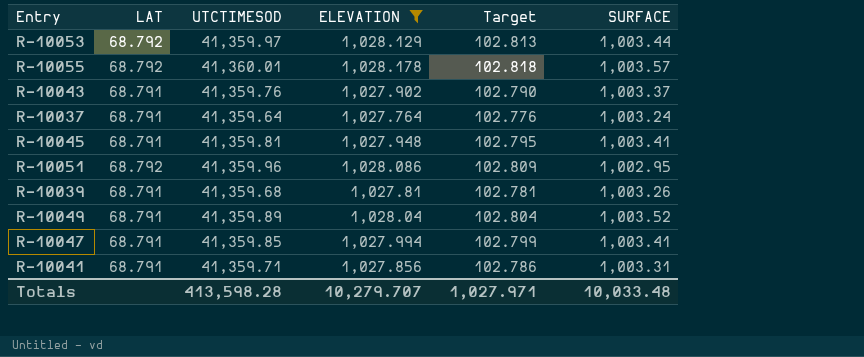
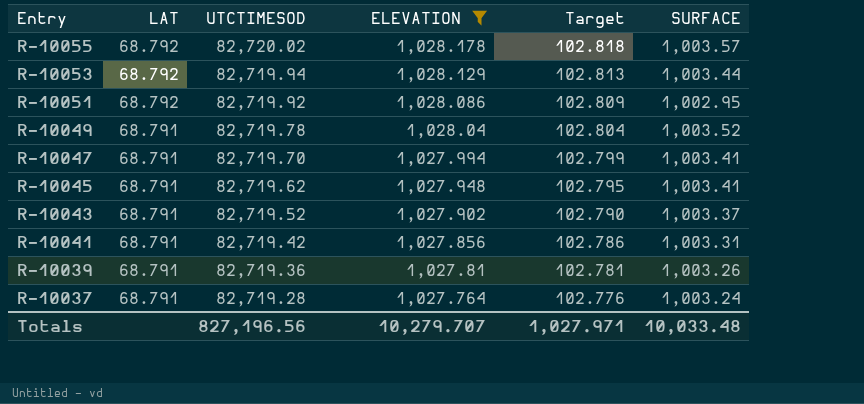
row order: none -> Entry descending
R-10055 | UTCTIMESOD: 41,360.01 -> 82,720.02
R-10053 | UTCTIMESOD: 41,359.97 -> 82,719.94
R-10051 | UTCTIMESOD: 41,359.96 -> 82,719.92
R-10049 | UTCTIMESOD: 41,359.89 -> 82,719.78
R-10047 | UTCTIMESOD: 41,359.85 -> 82,719.70
R-10045 | UTCTIMESOD: 41,359.81 -> 82,719.62
R-10043 | UTCTIMESOD: 41,359.76 -> 82,719.52
R-10041 | UTCTIMESOD: 41,359.71 -> 82,719.42
R-10039 | UTCTIMESOD: 41,359.68 -> 82,719.36
R-10037 | UTCTIMESOD: 41,359.64 -> 82,719.28
Totals | UTCTIMESOD: 413,598.28 -> 827,196.56

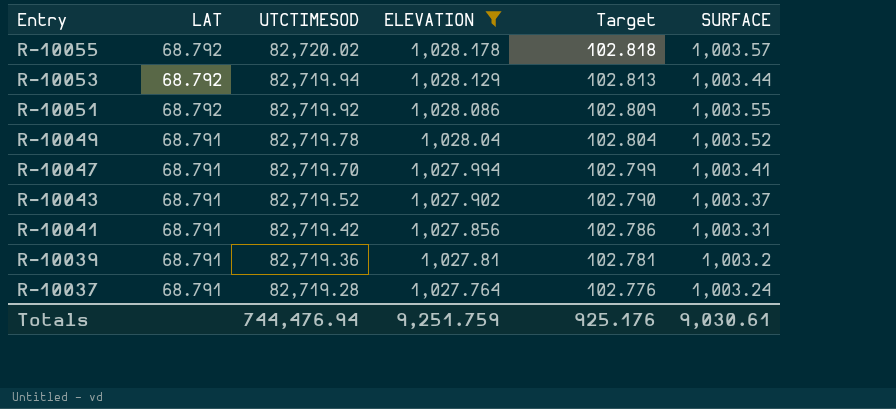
row R-10045: 68.791 | 82,719.62 | 1,027.948 | 102.795 | 1,003.41 -> none
R-10051 | SURFACE: 1,002.95 -> 1,003.55
R-10039 | SURFACE: 1,003.26 -> 1,003.2
Totals | UTCTIMESOD: 827,196.56 -> 744,476.94
Totals | ELEVATION: 10,279.707 -> 9,251.759
Totals | Target: 1,027.971 -> 925.176
Totals | SURFACE: 10,033.48 -> 9,030.61

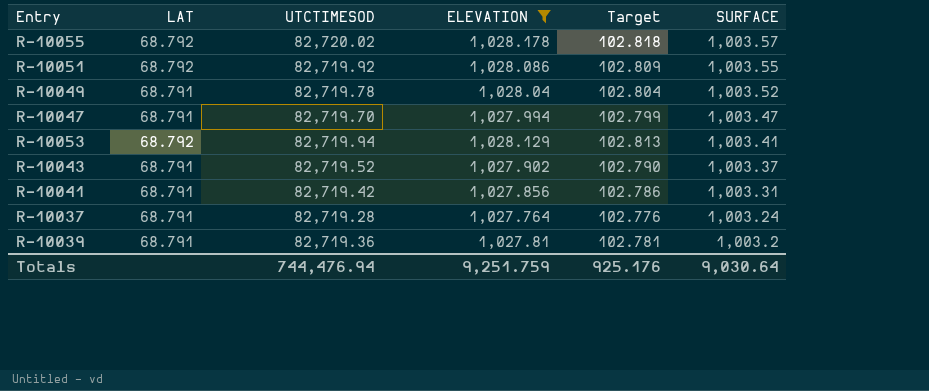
row order: Entry descending -> SURFACE descending
R-10047 | SURFACE: 1,003.41 -> 1,003.47
R-10053 | SURFACE: 1,003.44 -> 1,003.41
Totals | SURFACE: 9,030.61 -> 9,030.64

